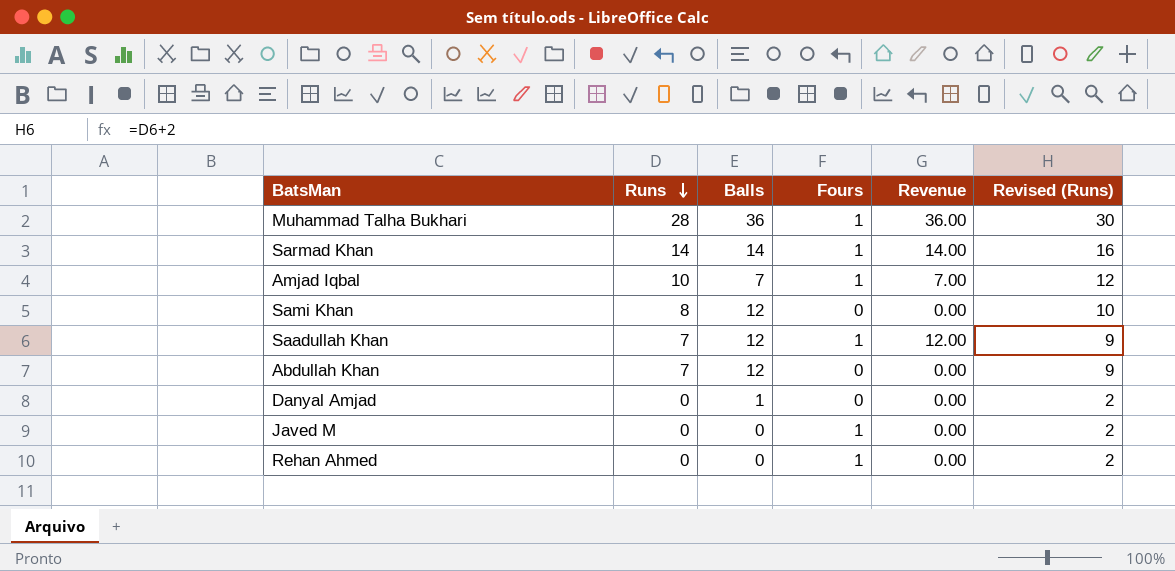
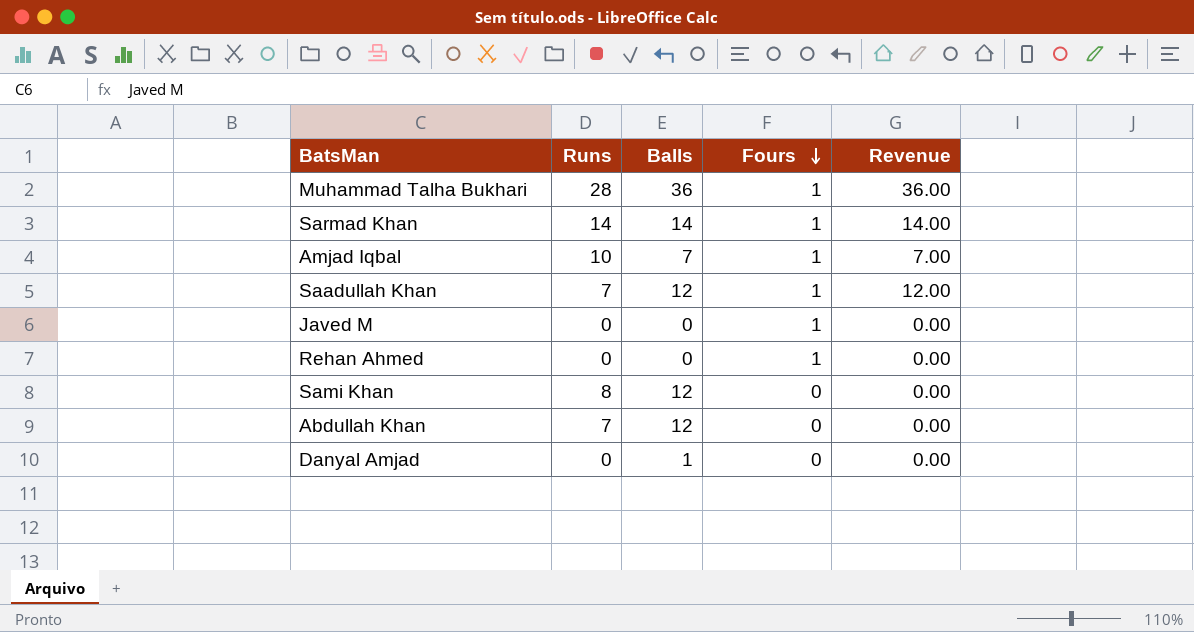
row order: Runs descending -> Fours descending
column Revised (Runs) | formula: [Runs] + 2 -> none

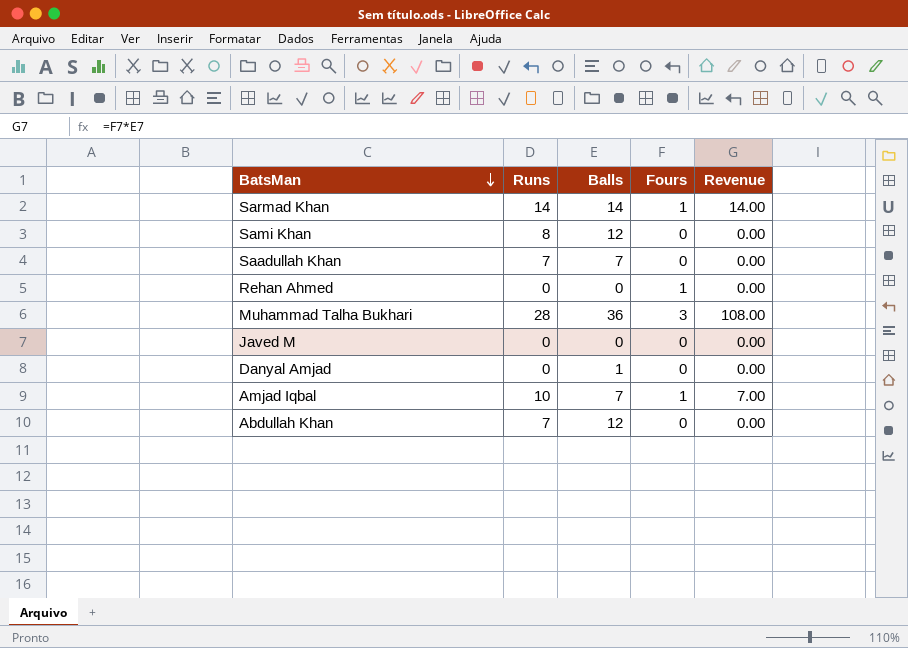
row order: Fours descending -> BatsMan descending
Saadullah Khan | Balls: 12 -> 7
Saadullah Khan | Fours: 1 -> 0
Saadullah Khan | Revenue: 12.00 -> 0.00
Muhammad Talha Bukhari | Fours: 1 -> 3
Muhammad Talha Bukhari | Revenue: 36.00 -> 108.00
Javed M | Fours: 1 -> 0

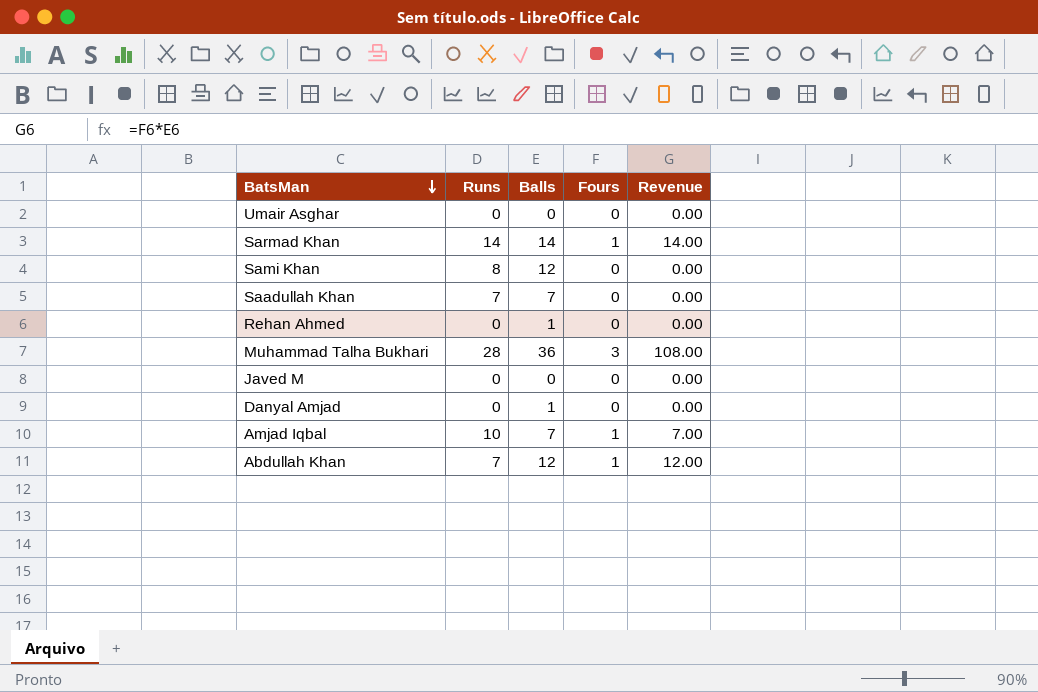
row Umair Asghar: none -> 0 | 0 | 0 | 0.00
Rehan Ahmed | Balls: 0 -> 1
Rehan Ahmed | Fours: 1 -> 0
Abdullah Khan | Fours: 0 -> 1
Abdullah Khan | Revenue: 0.00 -> 12.00

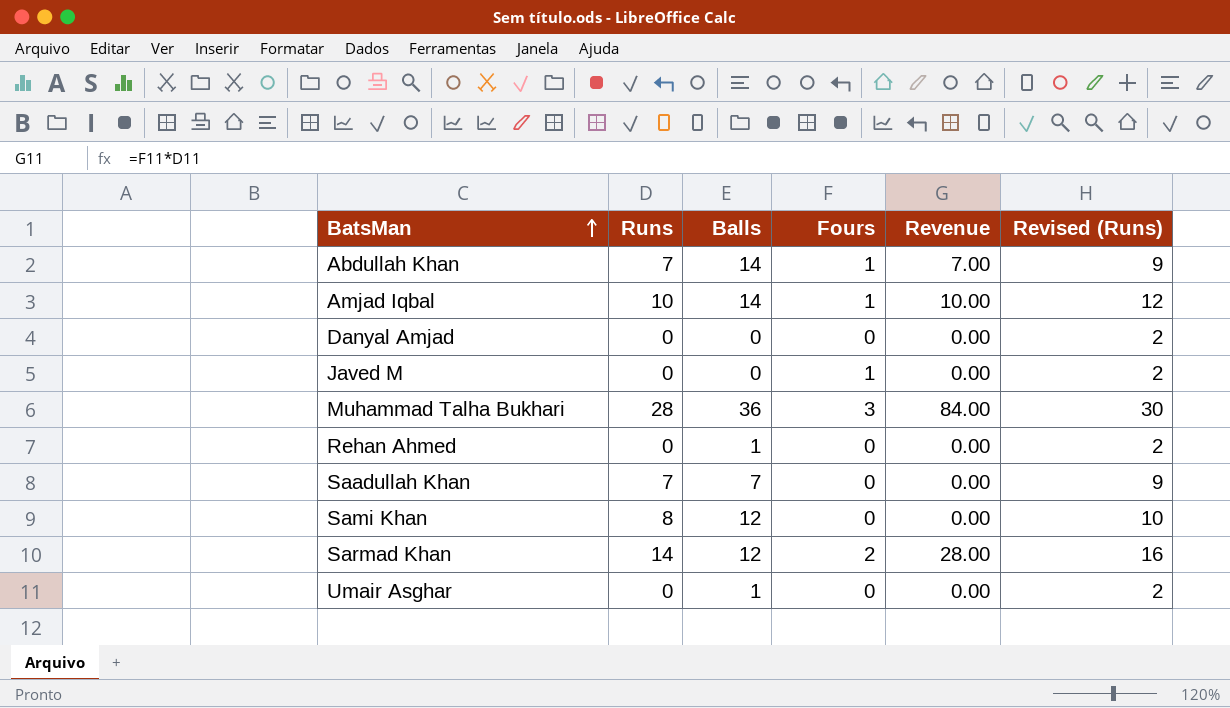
row order: BatsMan descending -> BatsMan ascending
column Revenue | formula: [Balls] * [Fours] -> [Runs] * [Fours]
column Revised (Runs) | formula: none -> [Runs] + 2
Abdullah Khan | Balls: 12 -> 14
Amjad Iqbal | Balls: 7 -> 14
Danyal Amjad | Balls: 1 -> 0
Javed M | Fours: 0 -> 1
Sarmad Khan | Balls: 14 -> 12
Sarmad Khan | Fours: 1 -> 2
Umair Asghar | Balls: 0 -> 1

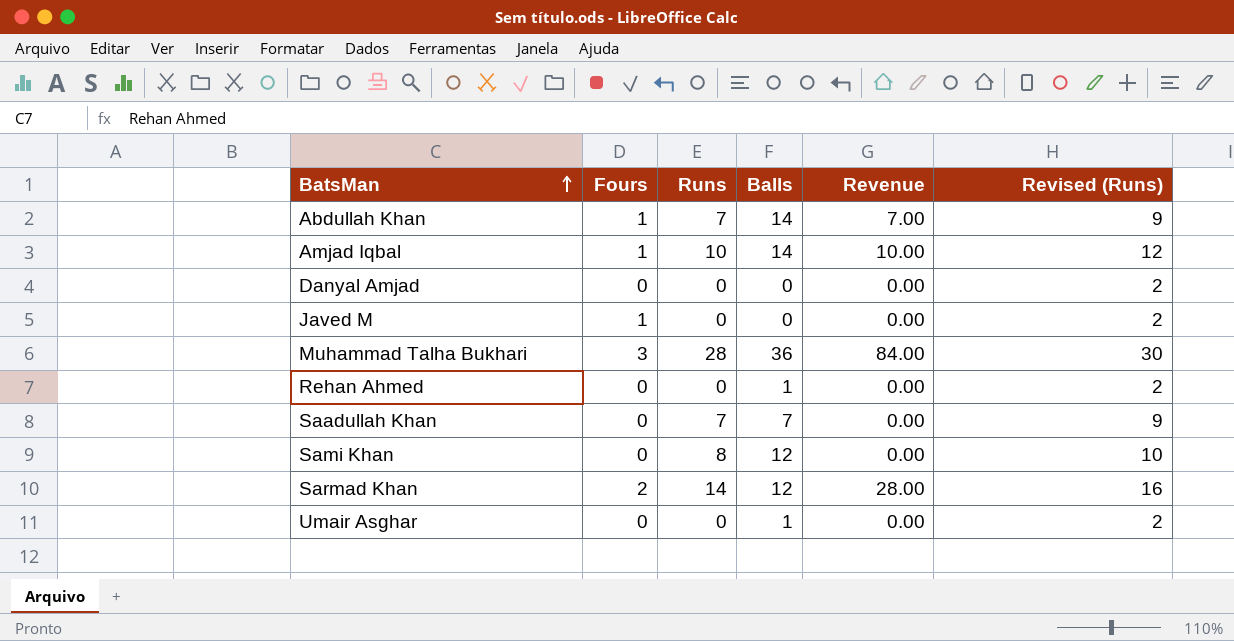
column Fours | position: 4 -> 2

